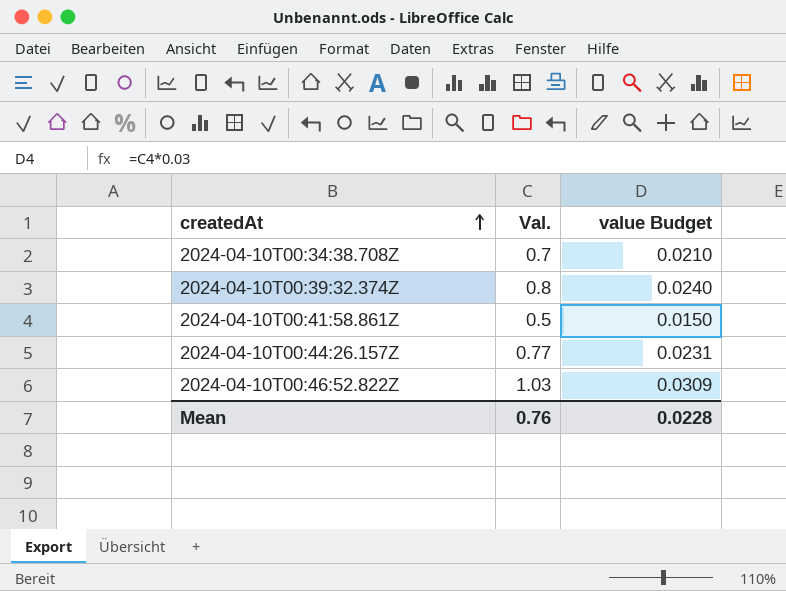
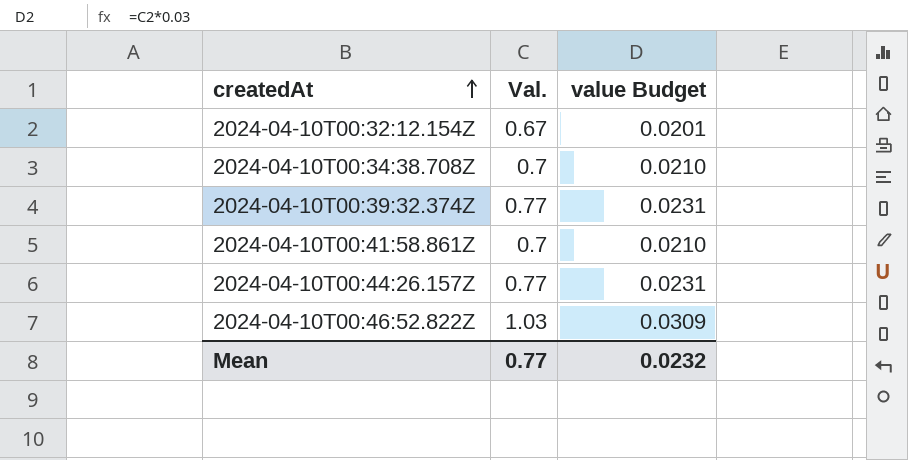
row 2024-04-10T00:32:12.154Z: none -> 0.67 | 0.0201
2024-04-10T00:39:32.374Z | Val.: 0.8 -> 0.77
2024-04-10T00:39:32.374Z | value Budget: 0.0240 -> 0.0231
2024-04-10T00:41:58.861Z | Val.: 0.5 -> 0.7
2024-04-10T00:41:58.861Z | value Budget: 0.0150 -> 0.0210
Mean | Val.: 0.76 -> 0.77
Mean | value Budget: 0.0228 -> 0.0232

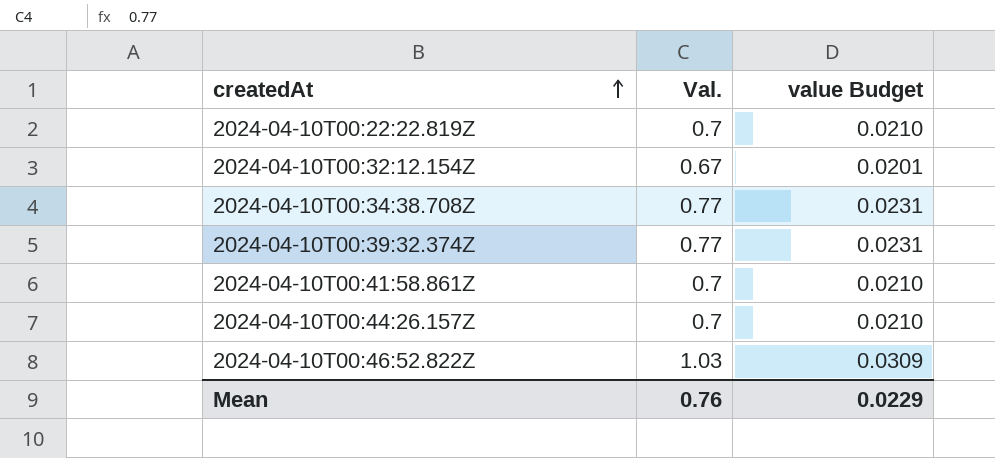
row 2024-04-10T00:22:22.819Z: none -> 0.7 | 0.0210
2024-04-10T00:34:38.708Z | Val.: 0.7 -> 0.77
2024-04-10T00:34:38.708Z | value Budget: 0.0210 -> 0.0231
2024-04-10T00:44:26.157Z | Val.: 0.77 -> 0.7
2024-04-10T00:44:26.157Z | value Budget: 0.0231 -> 0.0210
Mean | Val.: 0.77 -> 0.76
Mean | value Budget: 0.0232 -> 0.0229

